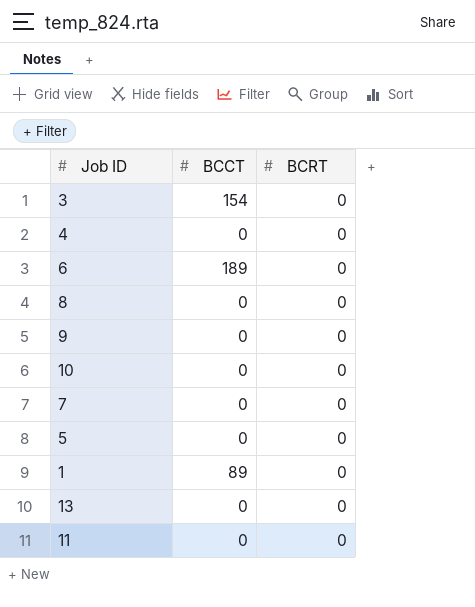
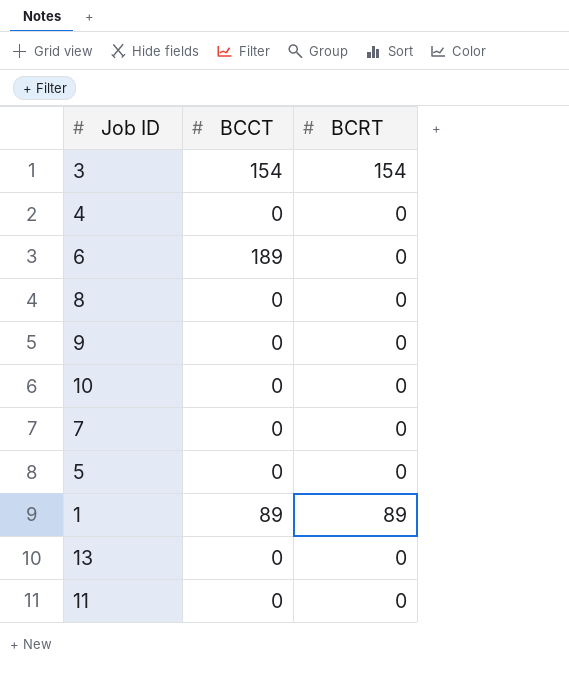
3 | BCRT: 0 -> 154
1 | BCRT: 0 -> 89

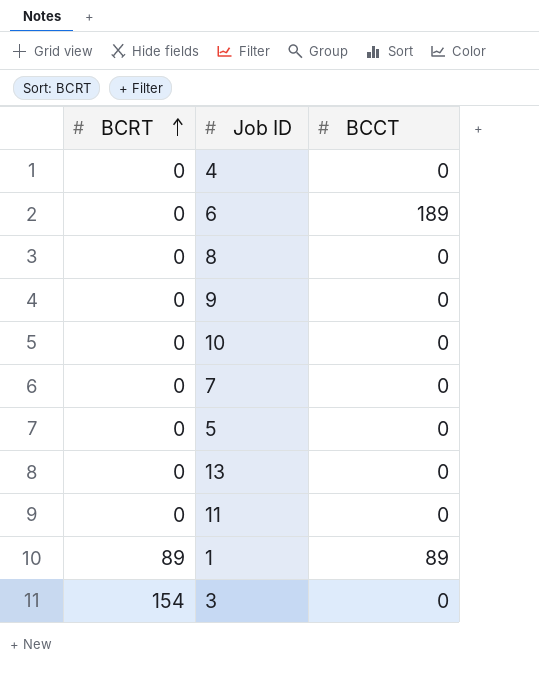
row order: none -> BCRT ascending
column BCRT | position: 3 -> 1
3 | BCCT: 154 -> 0

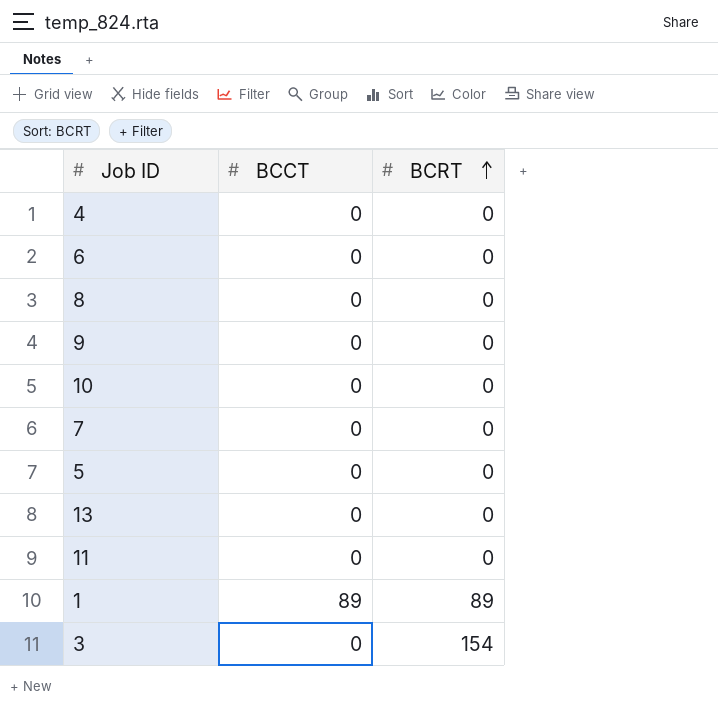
column BCRT | position: 1 -> 3
6 | BCCT: 189 -> 0

